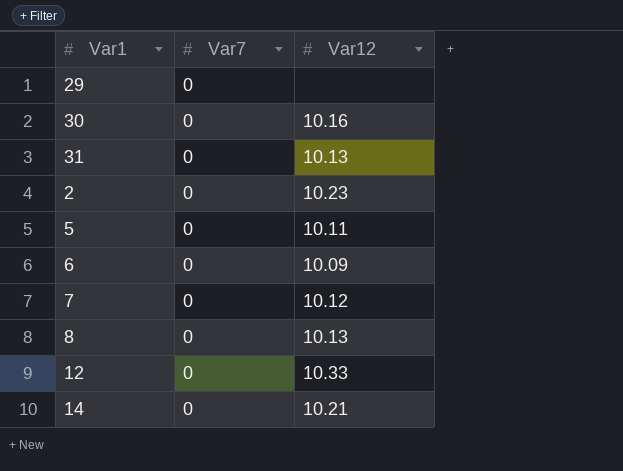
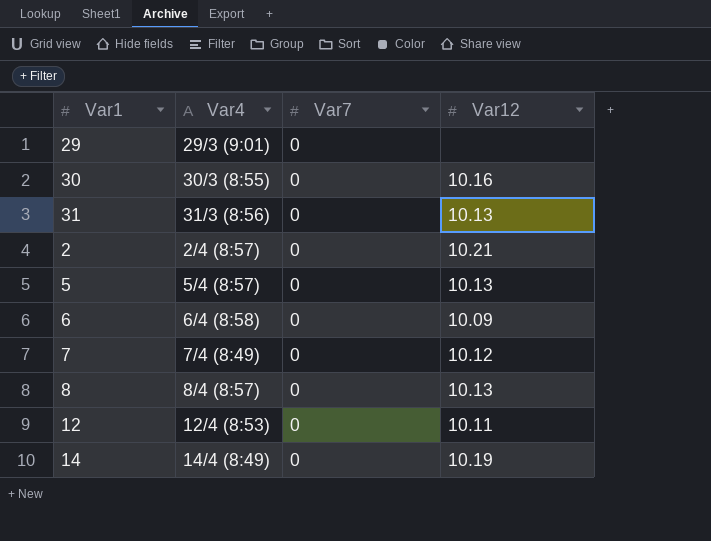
column Var4 | position: none -> 2
2 | Var12: 10.23 -> 10.21
5 | Var12: 10.11 -> 10.13
12 | Var12: 10.33 -> 10.11
14 | Var12: 10.21 -> 10.19

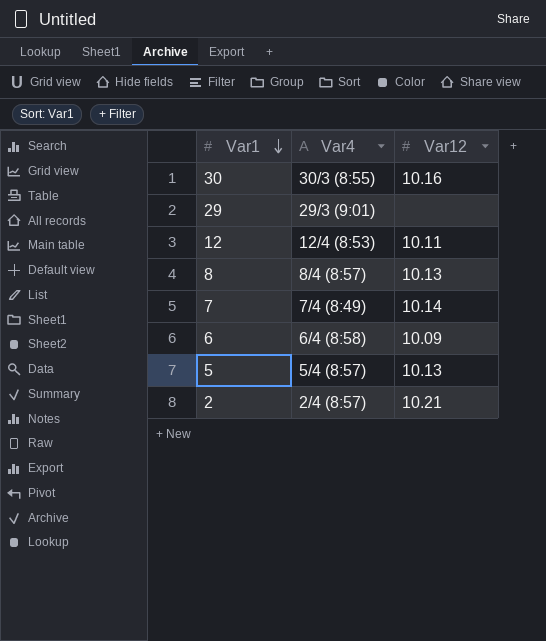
row order: none -> Var1 descending
column Var7 | position: 3 -> none
row 31: 31/3 (8:56) | 0 | 10.13 -> none
row 14: 14/4 (8:49) | 0 | 10.19 -> none
7 | Var12: 10.12 -> 10.14

